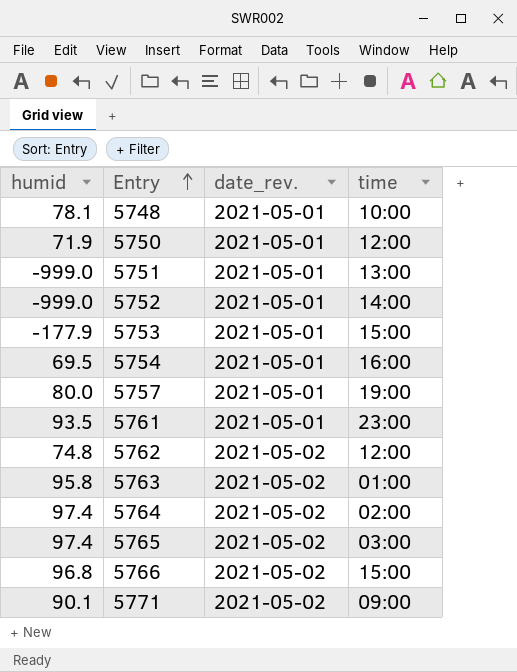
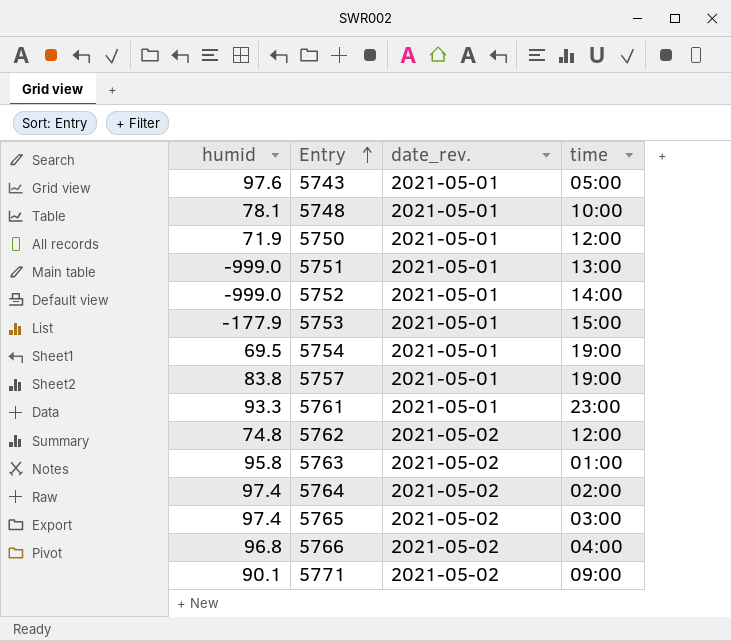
row 5743: none -> 97.6 | 2021-05-01 | 05:00
5754 | time: 16:00 -> 19:00
5757 | humid: 80.0 -> 83.8
5761 | humid: 93.5 -> 93.3
5766 | time: 15:00 -> 04:00

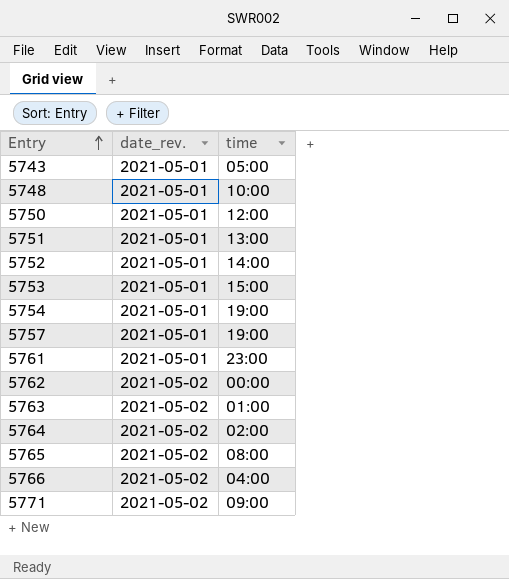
column humid | position: 1 -> none
5762 | time: 12:00 -> 00:00
5765 | time: 03:00 -> 08:00

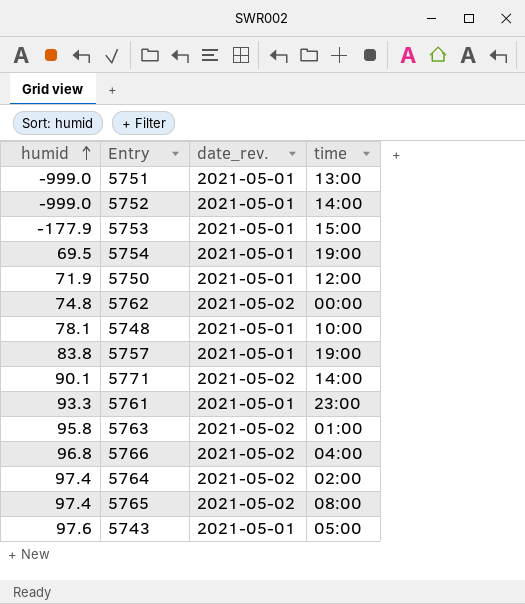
row order: Entry ascending -> humid ascending
column humid | position: none -> 1
5771 | time: 09:00 -> 14:00

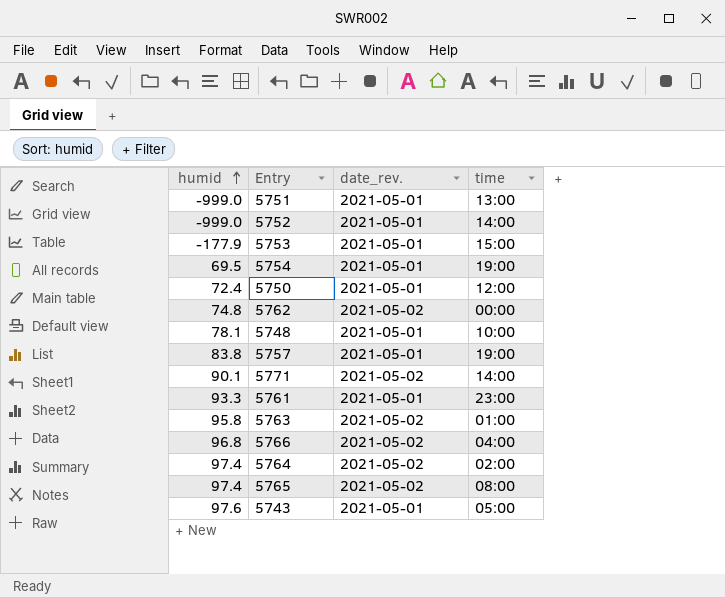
5750 | humid: 71.9 -> 72.4

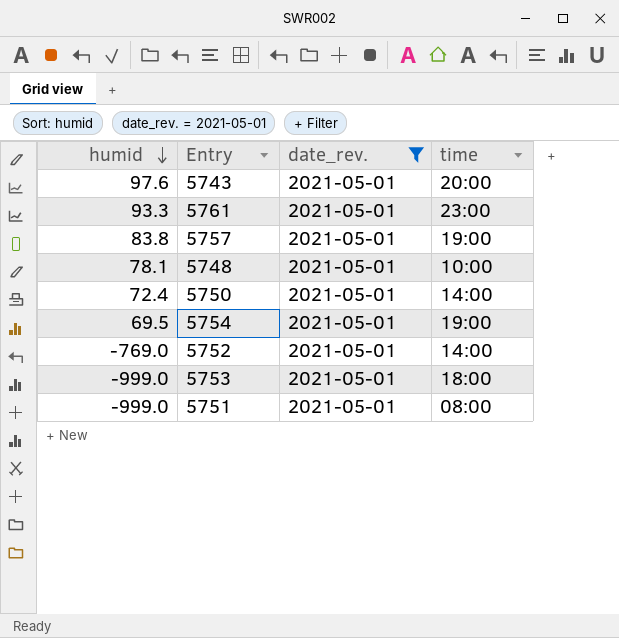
filter: none -> date_rev. = 2021-05-01
row order: humid ascending -> humid descending
5743 | time: 05:00 -> 20:00
5750 | time: 12:00 -> 14:00
5752 | humid: -999.0 -> -769.0
5753 | humid: -177.9 -> -999.0
5753 | time: 15:00 -> 18:00
5751 | time: 13:00 -> 08:00

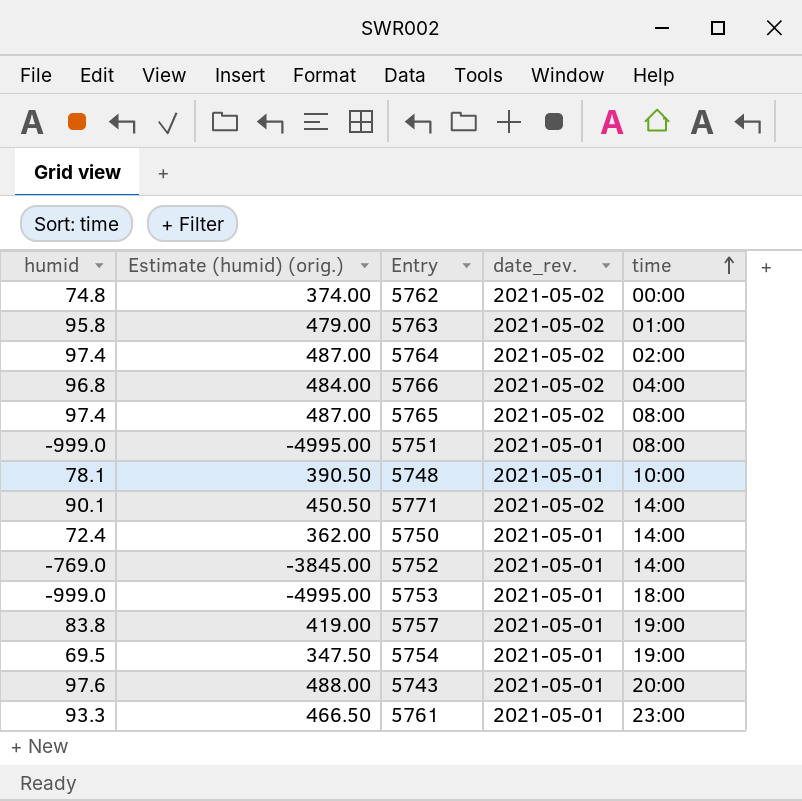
filter: date_rev. = 2021-05-01 -> none
row order: humid descending -> time ascending
column Estimate (humid) (orig.) | formula: none -> [humid] * 5

